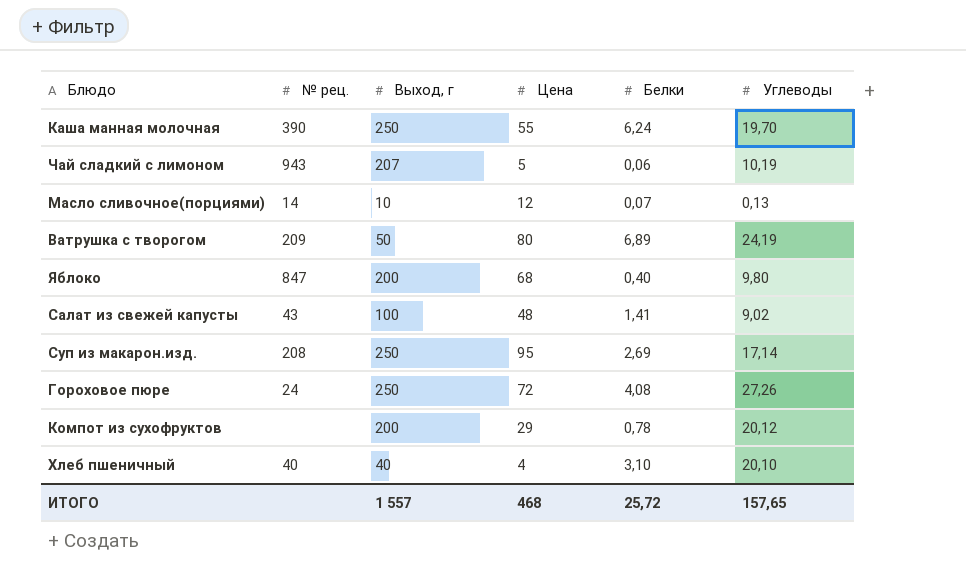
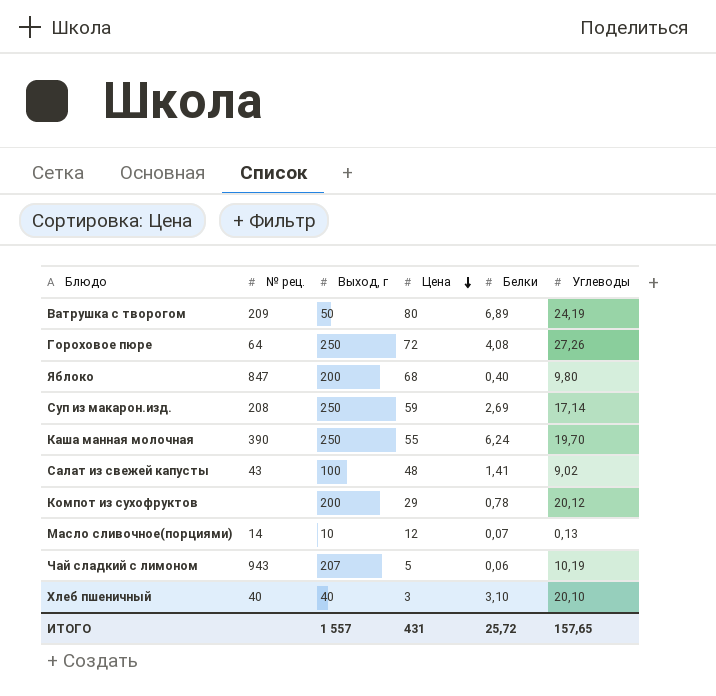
row order: none -> Цена descending
Гороховое пюре | № рец.: 24 -> 64
Суп из макарон.изд. | Цена: 95 -> 59
Хлеб пшеничный | Цена: 4 -> 3
ИТОГО | Цена: 468 -> 431

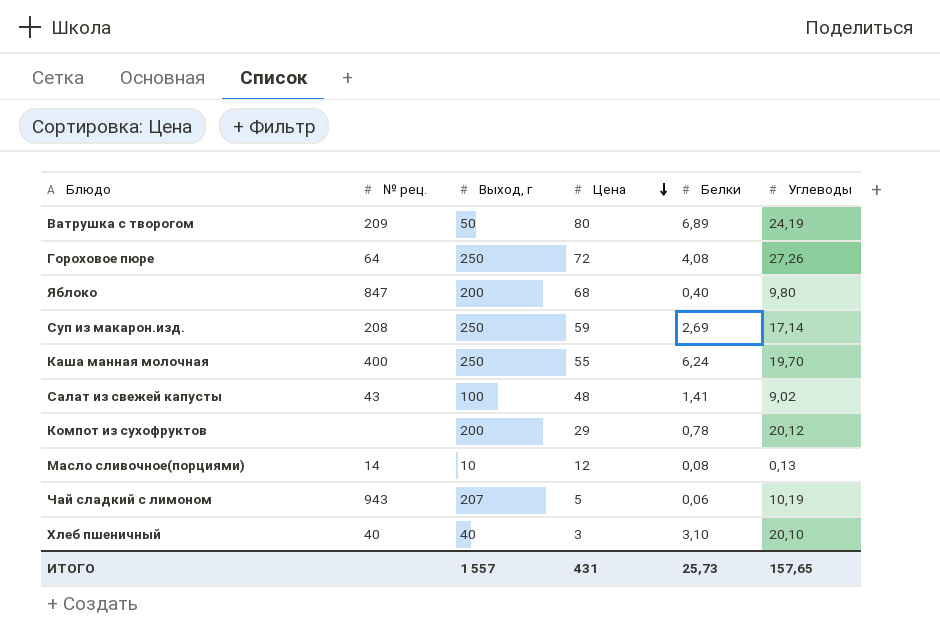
Каша манная молочная | № рец.: 390 -> 400
Масло сливочное(порциями) | Белки: 0,07 -> 0,08
ИТОГО | Белки: 25,72 -> 25,73

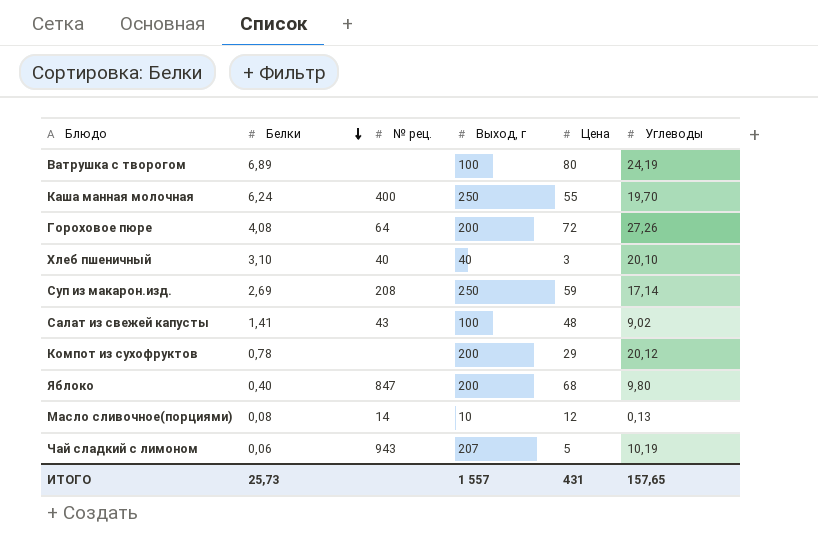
row order: Цена descending -> Белки descending
column Белки | position: 5 -> 2
Ватрушка с творогом | № рец.: 209 -> none
Ватрушка с творогом | Выход, г: 50 -> 100
Гороховое пюре | Выход, г: 250 -> 200

